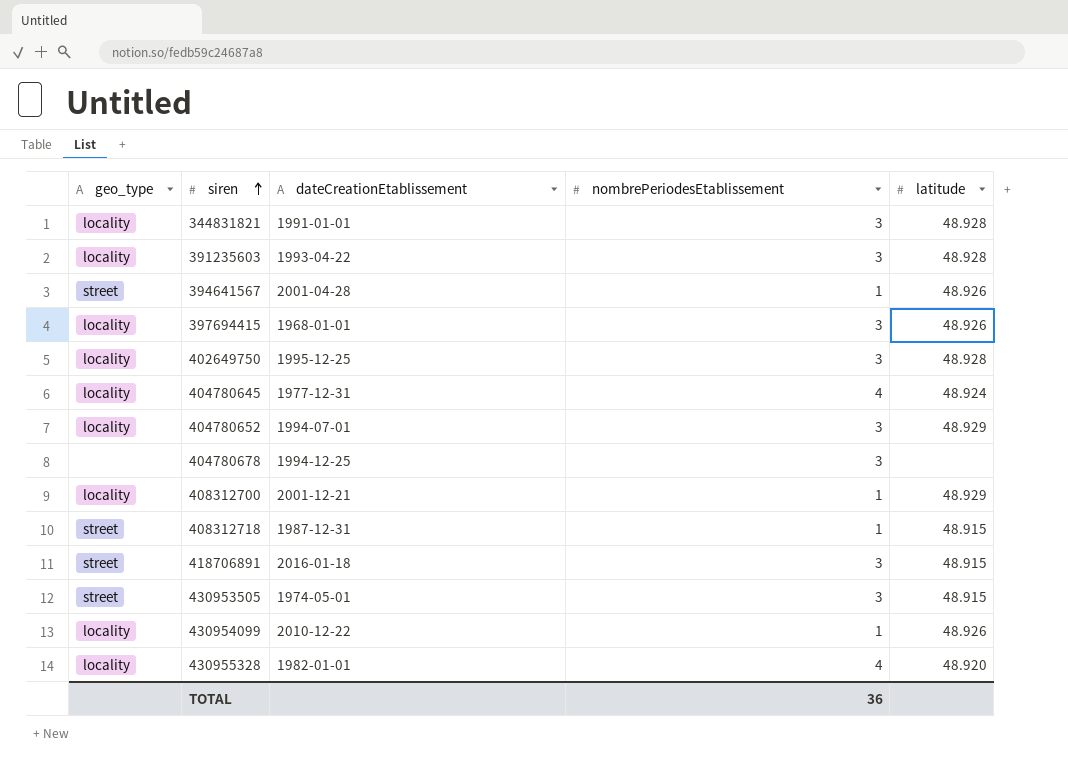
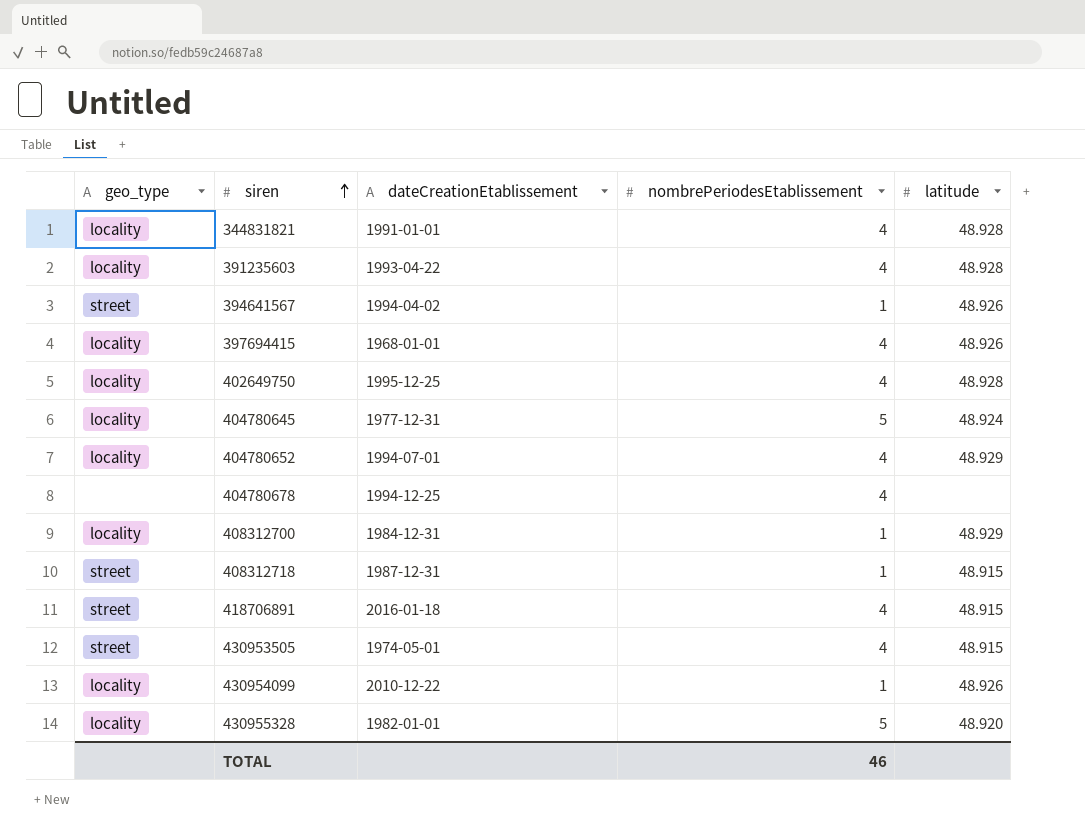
344831821 | nombrePeriodesEtablissement: 3 -> 4
391235603 | nombrePeriodesEtablissement: 3 -> 4
394641567 | dateCreationEtablissement: 2001-04-28 -> 1994-04-02
397694415 | nombrePeriodesEtablissement: 3 -> 4
402649750 | nombrePeriodesEtablissement: 3 -> 4
404780645 | nombrePeriodesEtablissement: 4 -> 5
404780652 | nombrePeriodesEtablissement: 3 -> 4
404780678 | nombrePeriodesEtablissement: 3 -> 4
408312700 | dateCreationEtablissement: 2001-12-21 -> 1984-12-31
418706891 | nombrePeriodesEtablissement: 3 -> 4
430953505 | nombrePeriodesEtablissement: 3 -> 4
430955328 | nombrePeriodesEtablissement: 4 -> 5
TOTAL | nombrePeriodesEtablissement: 36 -> 46

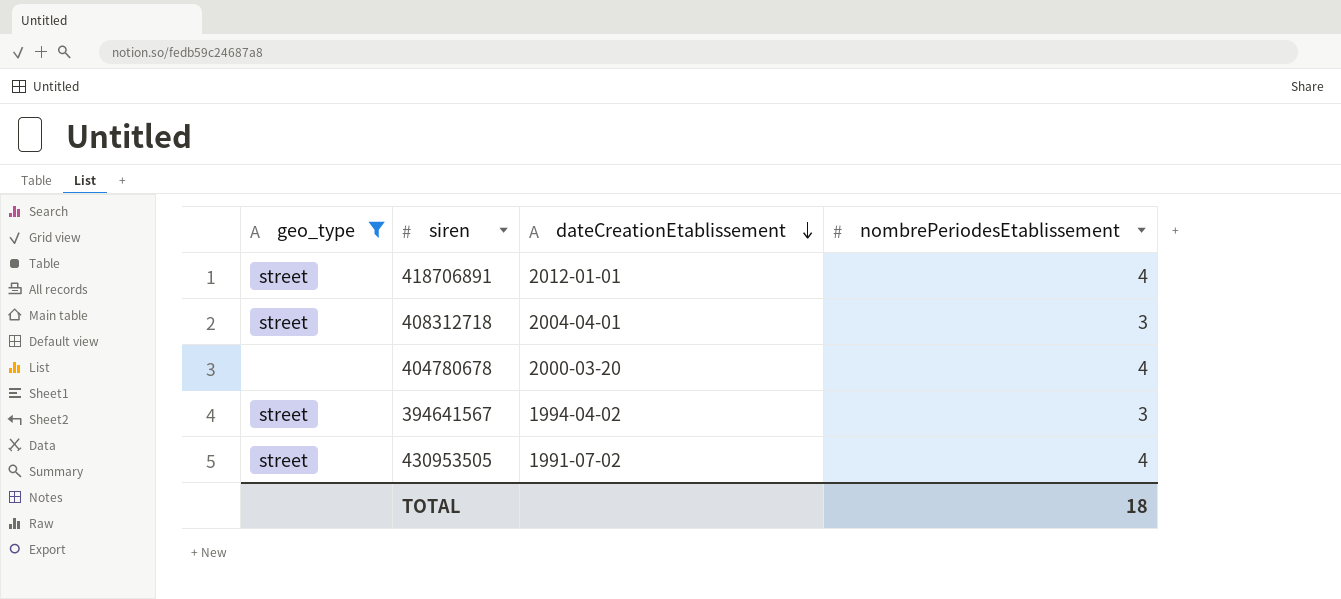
filter: none -> geo_type != locality
row order: siren ascending -> dateCreationEtablissement descending
column latitude | position: 5 -> none
418706891 | dateCreationEtablissement: 2016-01-18 -> 2012-01-01
408312718 | dateCreationEtablissement: 1987-12-31 -> 2004-04-01
408312718 | nombrePeriodesEtablissement: 1 -> 3
404780678 | dateCreationEtablissement: 1994-12-25 -> 2000-03-20
394641567 | nombrePeriodesEtablissement: 1 -> 3
430953505 | dateCreationEtablissement: 1974-05-01 -> 1991-07-02
TOTAL | nombrePeriodesEtablissement: 46 -> 18

